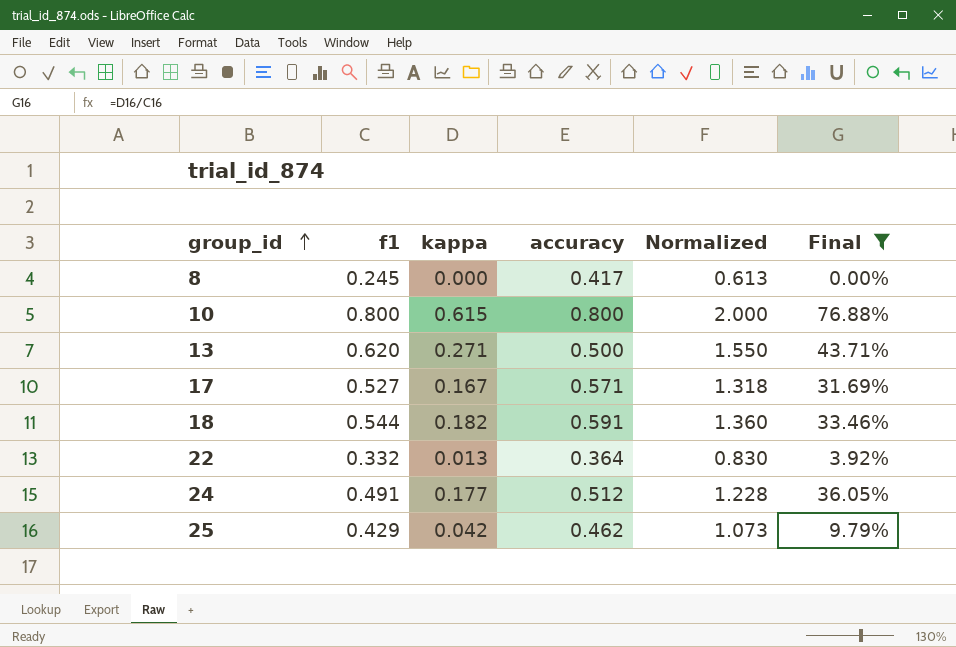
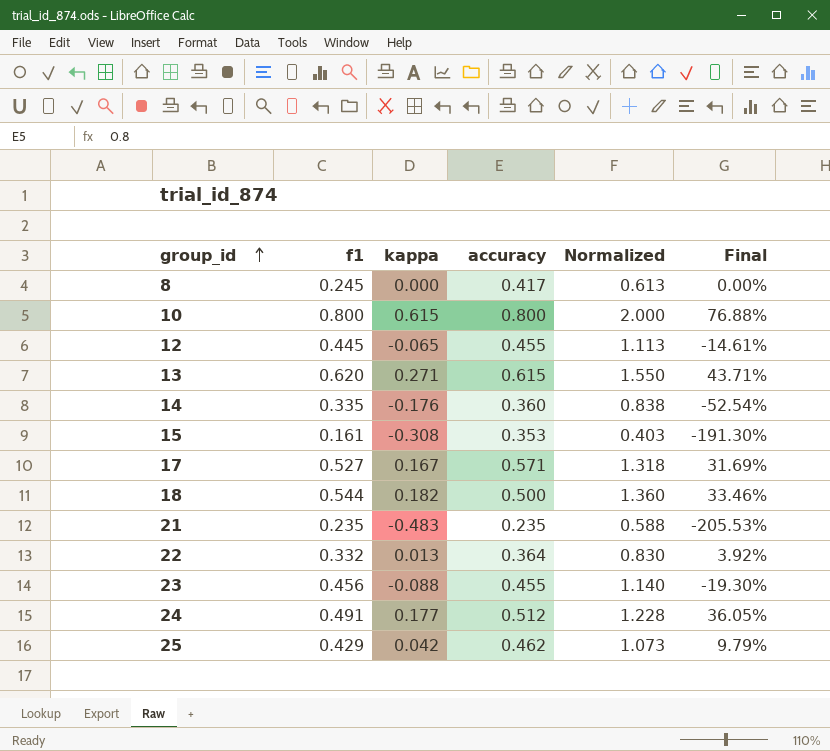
filter: Final >= 0.00% -> none
13 | accuracy: 0.500 -> 0.615
18 | accuracy: 0.591 -> 0.500

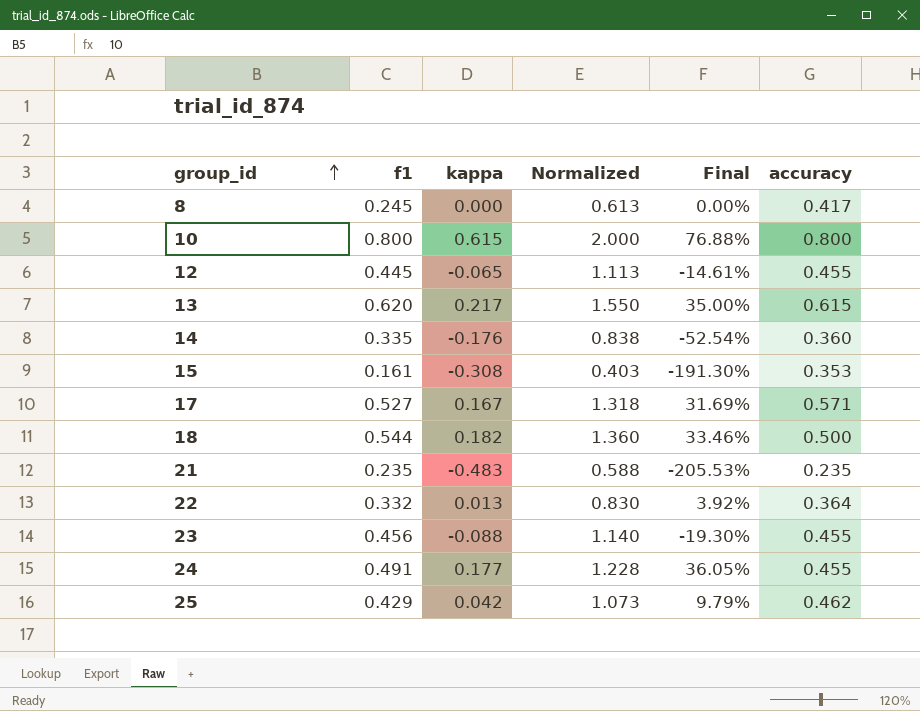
column accuracy | position: 4 -> 6
13 | kappa: 0.271 -> 0.217
13 | Final: 43.71% -> 35.00%
24 | accuracy: 0.512 -> 0.455

